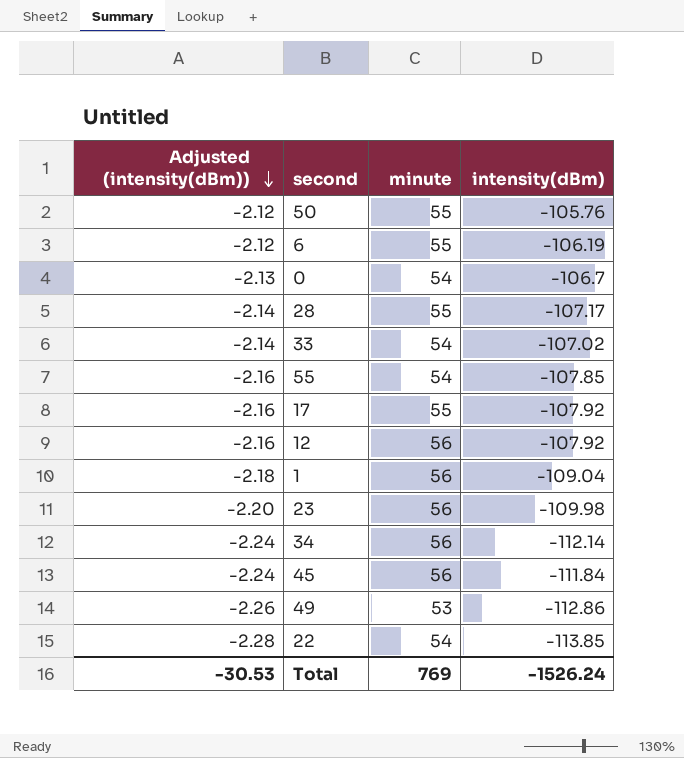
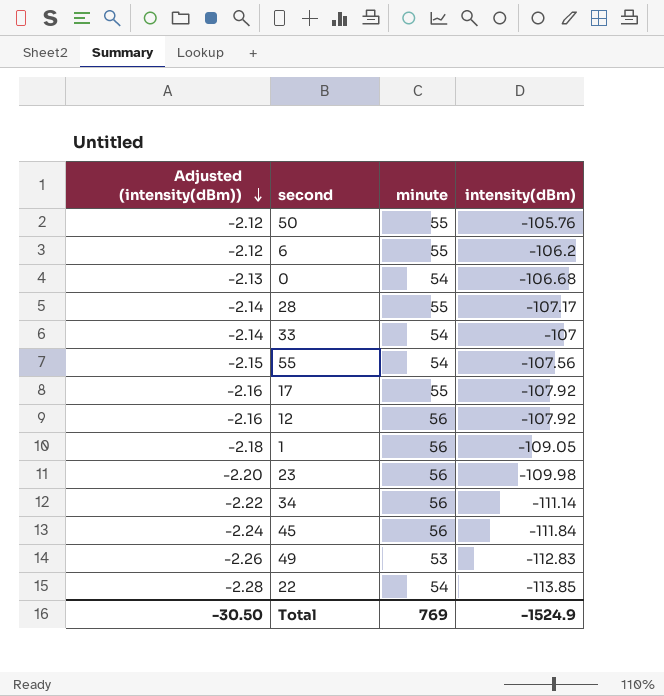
6 | intensity(dBm): -106.19 -> -106.2
0 | intensity(dBm): -106.7 -> -106.68
33 | intensity(dBm): -107.02 -> -107
55 | Adjusted (intensity(dBm)): -2.16 -> -2.15
55 | intensity(dBm): -107.85 -> -107.56
1 | intensity(dBm): -109.04 -> -109.05
34 | Adjusted (intensity(dBm)): -2.24 -> -2.22
34 | intensity(dBm): -112.14 -> -111.14
49 | intensity(dBm): -112.86 -> -112.83
Total | Adjusted (intensity(dBm)): -30.53 -> -30.50
Total | intensity(dBm): -1526.24 -> -1524.9

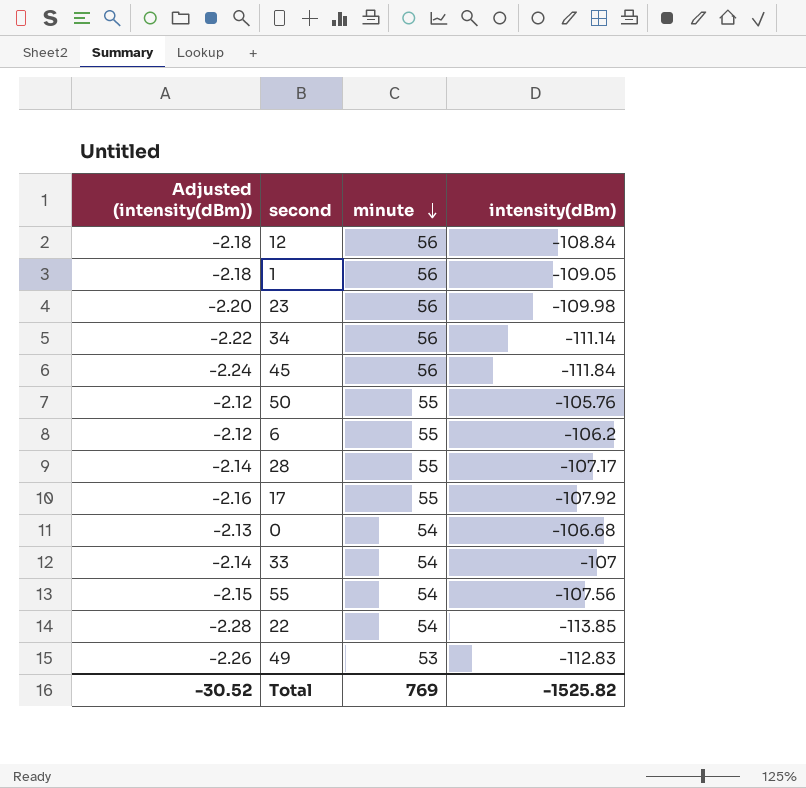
row order: Adjusted (intensity(dBm)) descending -> minute descending
12 | Adjusted (intensity(dBm)): -2.16 -> -2.18
12 | intensity(dBm): -107.92 -> -108.84
Total | Adjusted (intensity(dBm)): -30.50 -> -30.52
Total | intensity(dBm): -1524.9 -> -1525.82

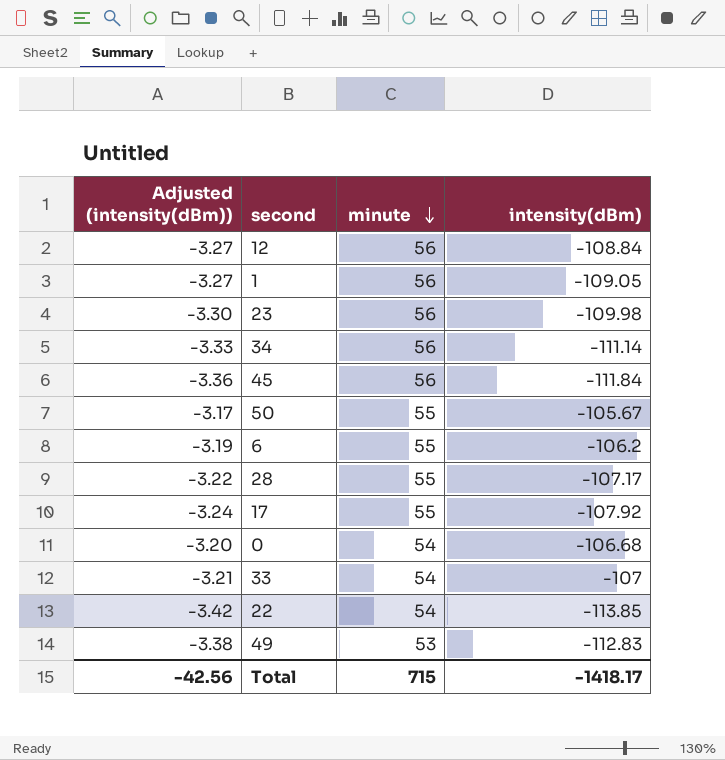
column Adjusted (intensity(dBm)) | formula: [intensity(dBm)] * 0.02 -> [intensity(dBm)] * 0.03
row 55: -2.15 | 54 | -107.56 -> none
50 | intensity(dBm): -105.76 -> -105.67
Total | Adjusted (intensity(dBm)): -30.52 -> -42.56
Total | minute: 769 -> 715
Total | intensity(dBm): -1525.82 -> -1418.17

